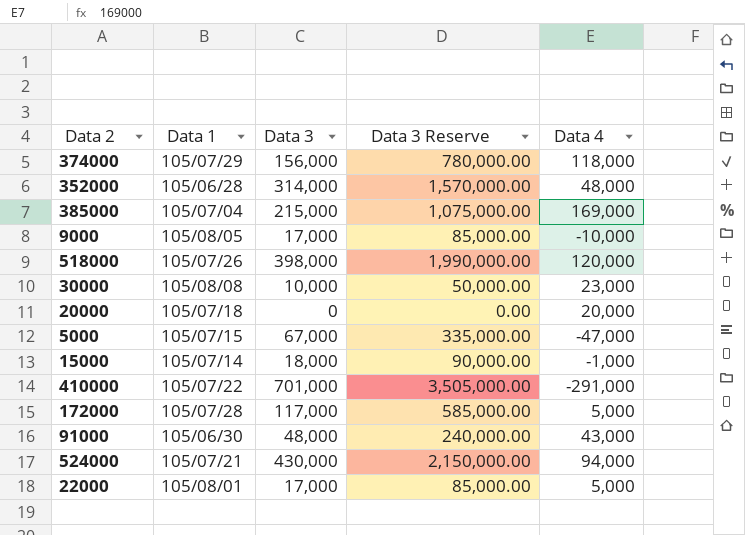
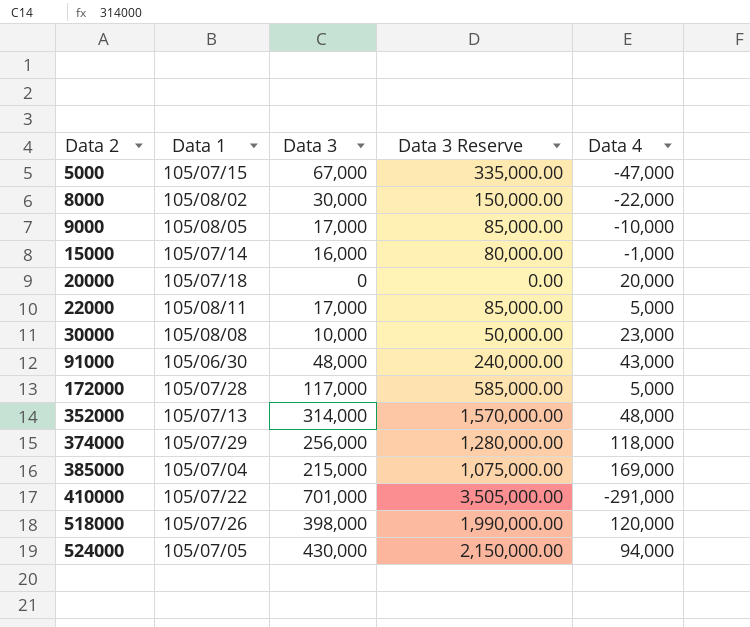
row order: none -> Data 2 ascending
row 8000: none -> 105/08/02 | 30,000 | 150,000.00 | -22,000
15000 | Data 3: 18,000 -> 16,000
15000 | Data 3 Reserve: 90,000.00 -> 80,000.00
22000 | Data 1: 105/08/01 -> 105/08/11
352000 | Data 1: 105/06/28 -> 105/07/13
374000 | Data 3: 156,000 -> 256,000
374000 | Data 3 Reserve: 780,000.00 -> 1,280,000.00
524000 | Data 1: 105/07/21 -> 105/07/05

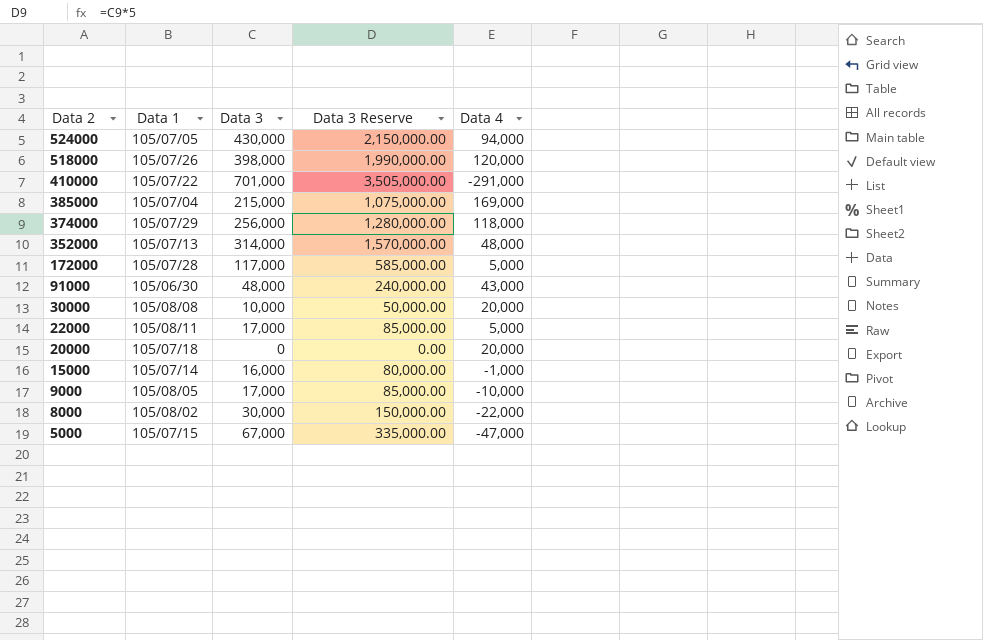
row order: Data 2 ascending -> Data 2 descending
30000 | Data 4: 23,000 -> 20,000

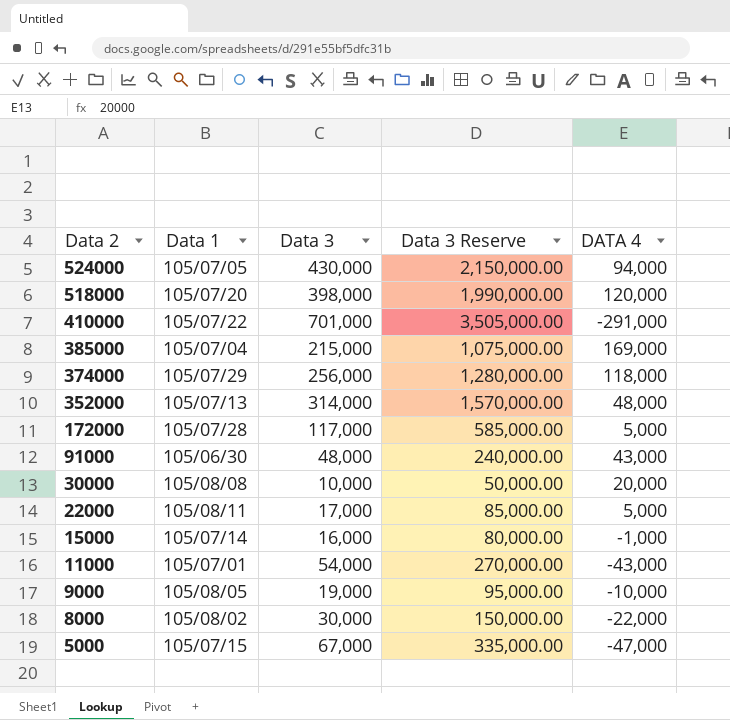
column name: Data 4 -> DATA 4
row 20000: 105/07/18 | 0 | 0.00 | 20,000 -> none
518000 | Data 1: 105/07/26 -> 105/07/20
row 11000: none -> 105/07/01 | 54,000 | 270,000.00 | -43,000
9000 | Data 3: 17,000 -> 19,000
9000 | Data 3 Reserve: 85,000.00 -> 95,000.00

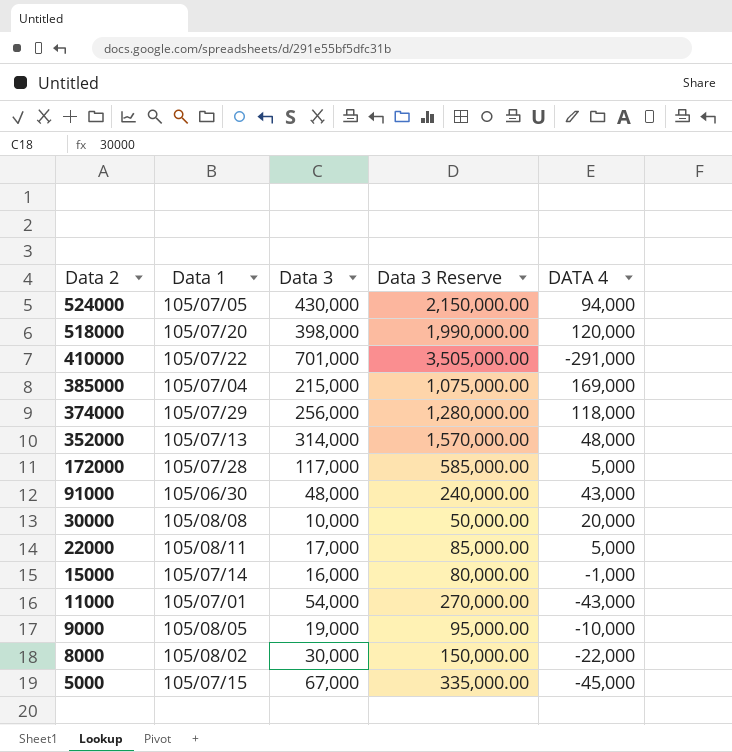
5000 | DATA 4: -47,000 -> -45,000

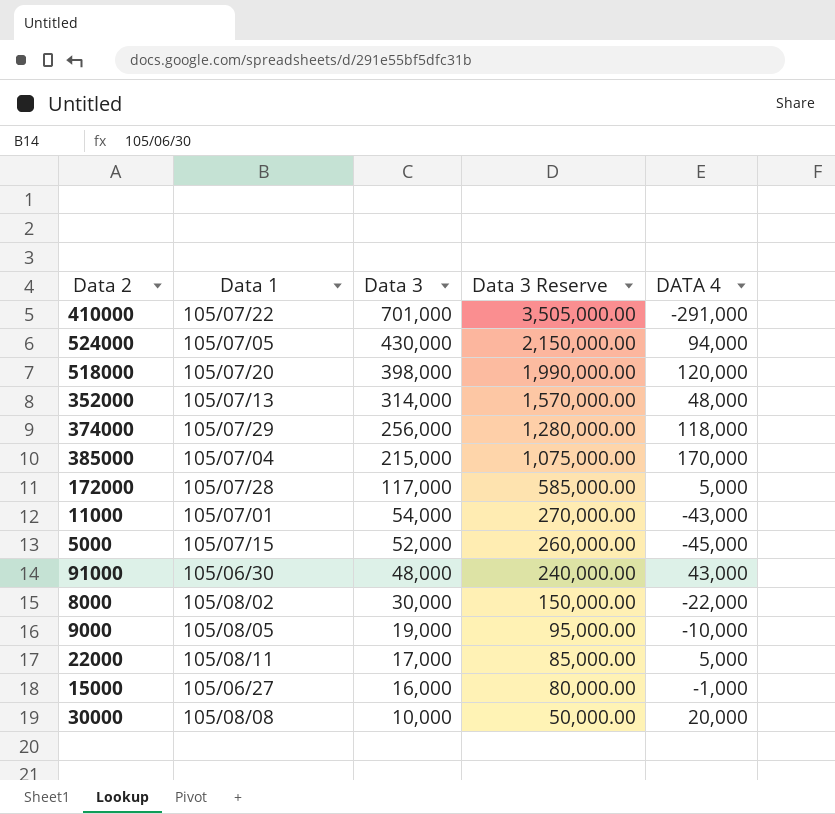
row order: Data 2 descending -> Data 3 descending
385000 | DATA 4: 169,000 -> 170,000
5000 | Data 3: 67,000 -> 52,000
5000 | Data 3 Reserve: 335,000.00 -> 260,000.00
15000 | Data 1: 105/07/14 -> 105/06/27

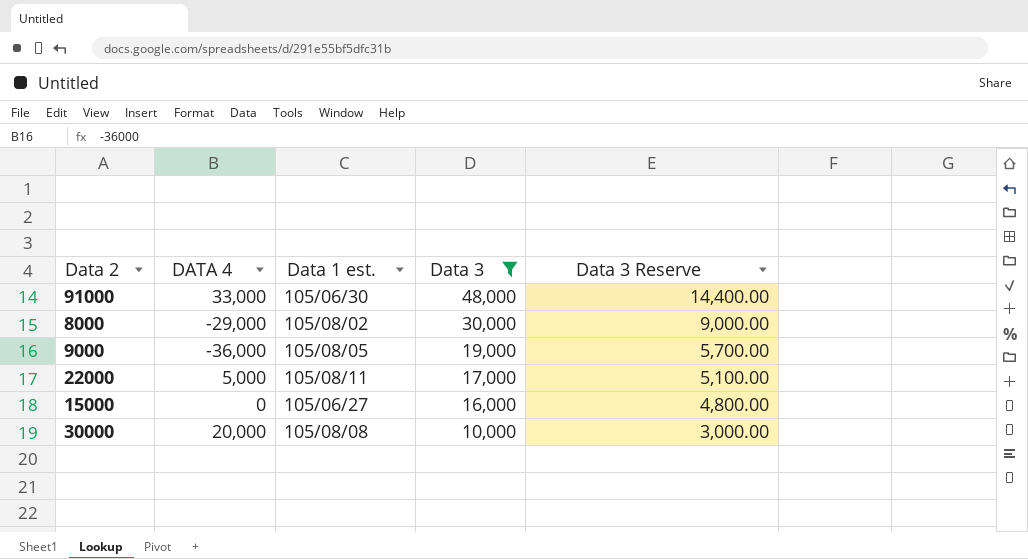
filter: none -> Data 3 <= 48,000
column DATA 4 | position: 5 -> 2
column name: Data 1 -> Data 1 est.
column Data 3 Reserve | formula: [Data 3] * 5 -> [Data 3] * 0.3
91000 | DATA 4: 43,000 -> 33,000
8000 | DATA 4: -22,000 -> -29,000
9000 | DATA 4: -10,000 -> -36,000
15000 | DATA 4: -1,000 -> 0

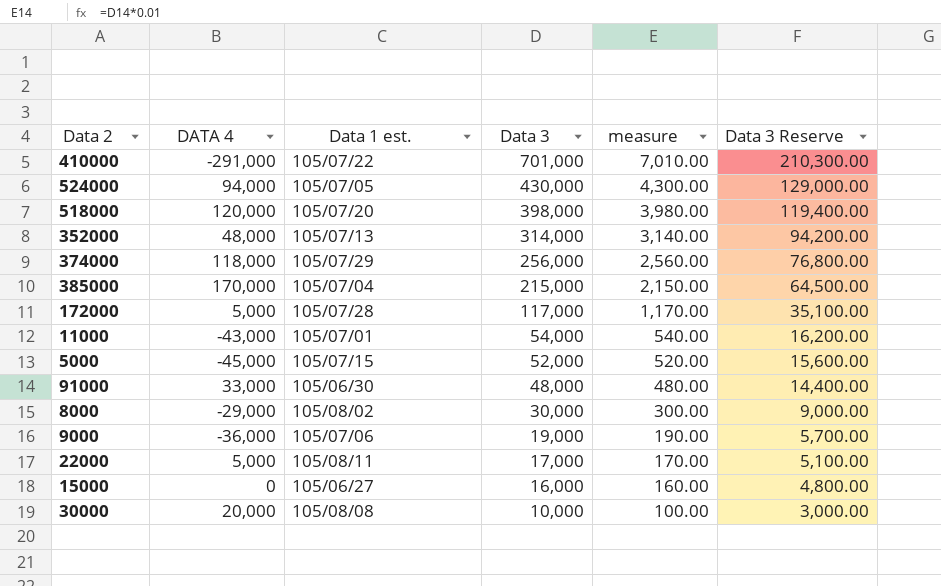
filter: Data 3 <= 48,000 -> none
column measure | formula: none -> [Data 3] * 0.01
9000 | Data 1 est.: 105/08/05 -> 105/07/06

